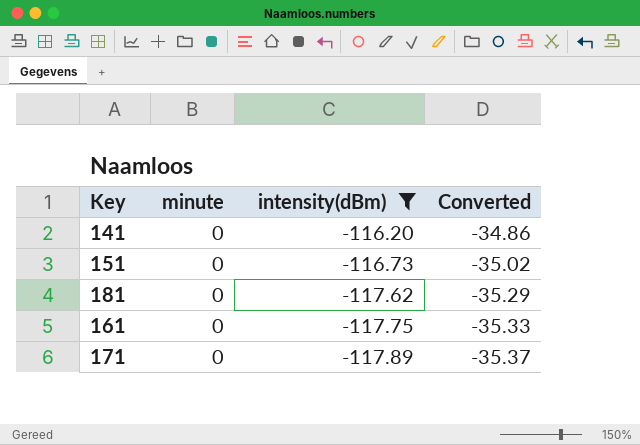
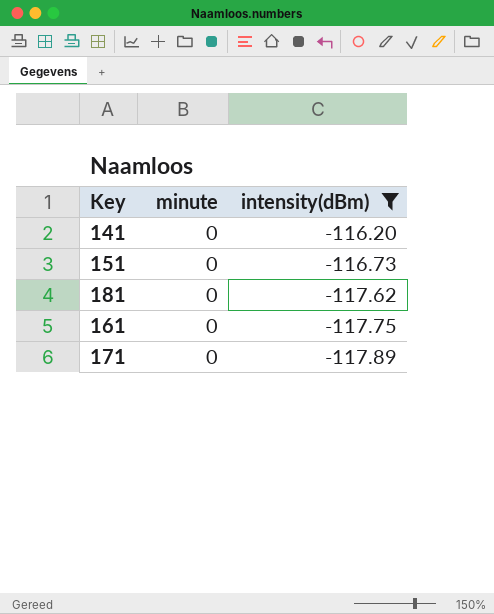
column Converted | formula: [intensity(dBm)] * 0.3 -> none

